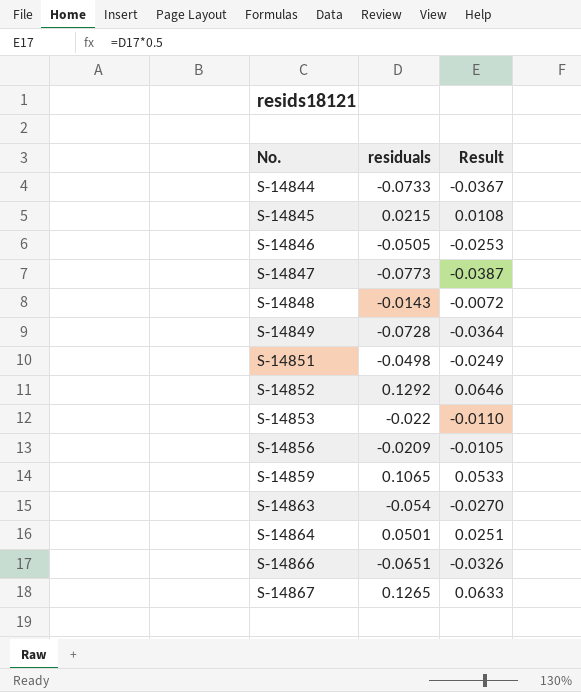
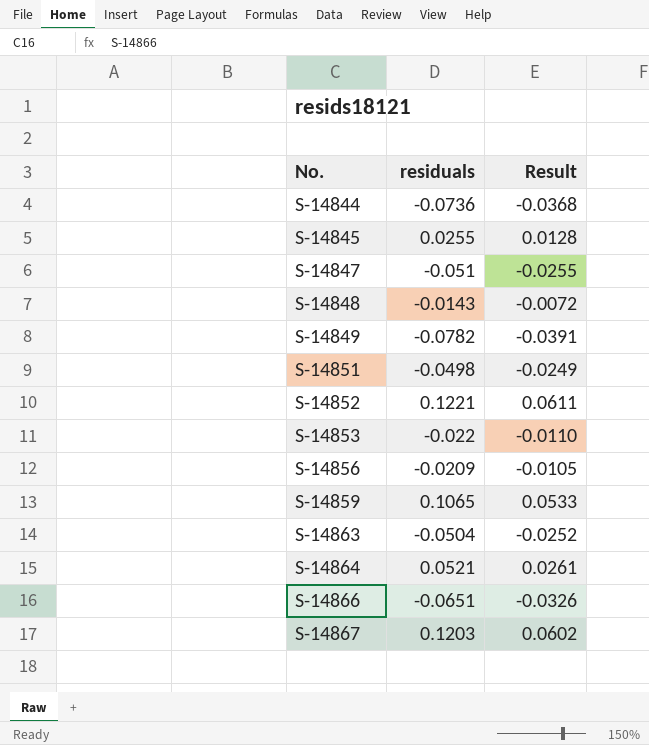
row S-14846: -0.0505 | -0.0253 -> none
S-14844 | residuals: -0.0733 -> -0.0736
S-14844 | Result: -0.0367 -> -0.0368
S-14845 | residuals: 0.0215 -> 0.0255
S-14845 | Result: 0.0108 -> 0.0128
S-14847 | residuals: -0.0773 -> -0.051
S-14847 | Result: -0.0387 -> -0.0255
S-14849 | residuals: -0.0728 -> -0.0782
S-14849 | Result: -0.0364 -> -0.0391
S-14852 | residuals: 0.1292 -> 0.1221
S-14852 | Result: 0.0646 -> 0.0611
S-14863 | residuals: -0.054 -> -0.0504
S-14863 | Result: -0.0270 -> -0.0252
S-14864 | residuals: 0.0501 -> 0.0521
S-14864 | Result: 0.0251 -> 0.0261
S-14867 | residuals: 0.1265 -> 0.1203
S-14867 | Result: 0.0633 -> 0.0602

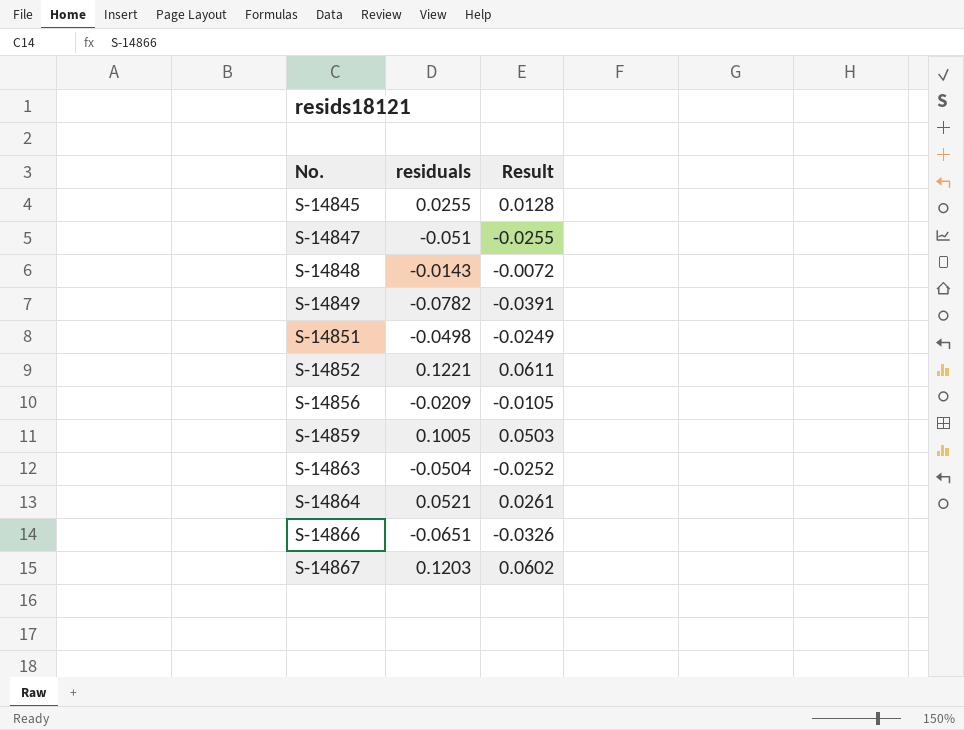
row S-14844: -0.0736 | -0.0368 -> none
row S-14853: -0.022 | -0.0110 -> none
S-14859 | residuals: 0.1065 -> 0.1005
S-14859 | Result: 0.0533 -> 0.0503

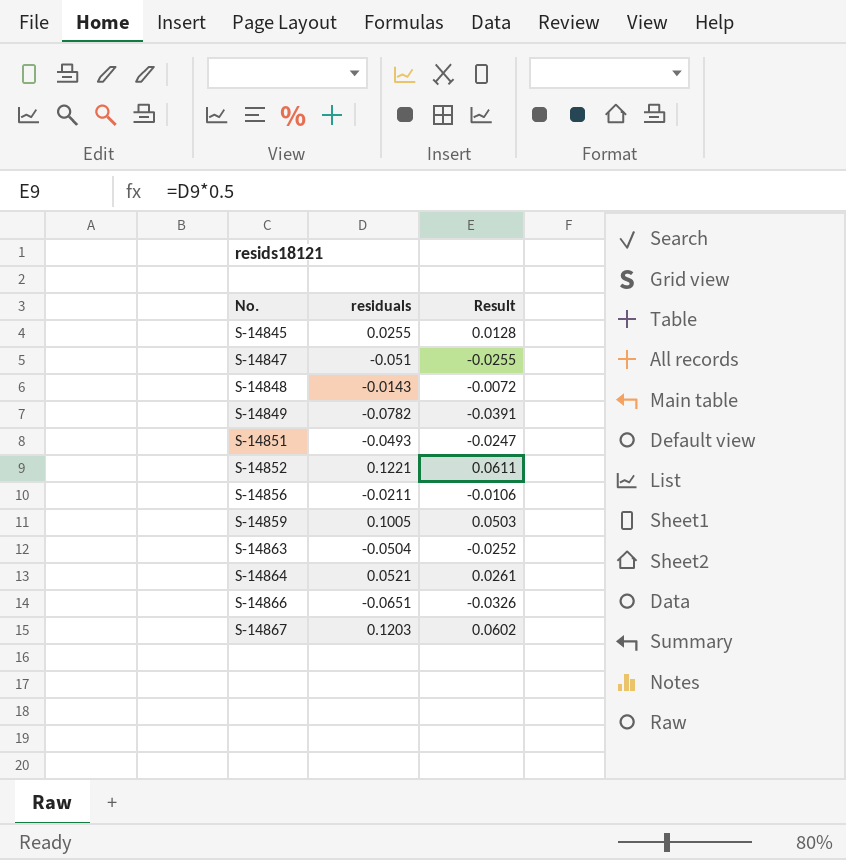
S-14851 | residuals: -0.0498 -> -0.0493
S-14851 | Result: -0.0249 -> -0.0247
S-14856 | residuals: -0.0209 -> -0.0211
S-14856 | Result: -0.0105 -> -0.0106

